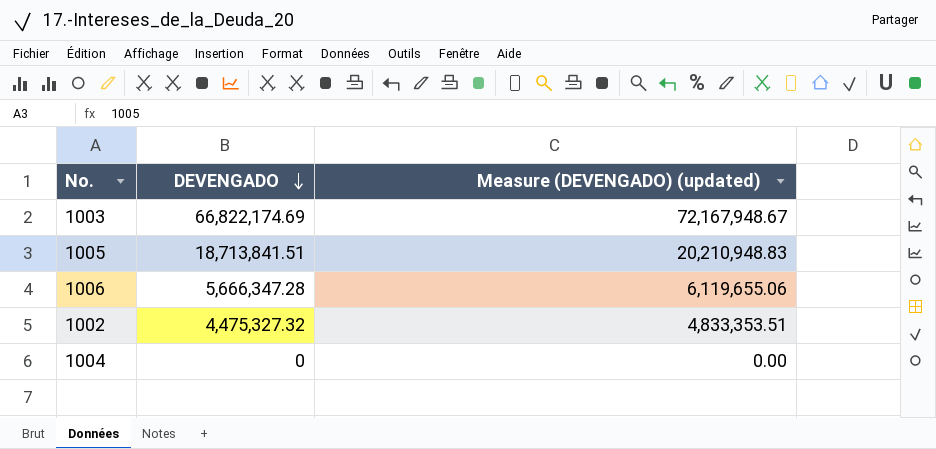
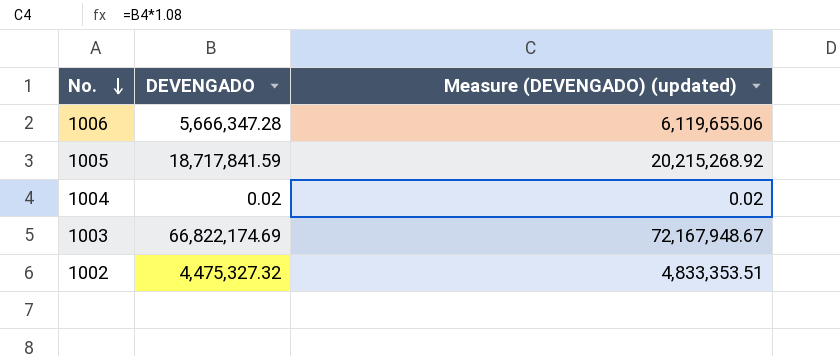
row order: DEVENGADO descending -> No. descending
1005 | DEVENGADO: 18,713,841.51 -> 18,717,841.59
1005 | Measure (DEVENGADO) (updated): 20,210,948.83 -> 20,215,268.92
1004 | DEVENGADO: 0 -> 0.02
1004 | Measure (DEVENGADO) (updated): 0.00 -> 0.02

